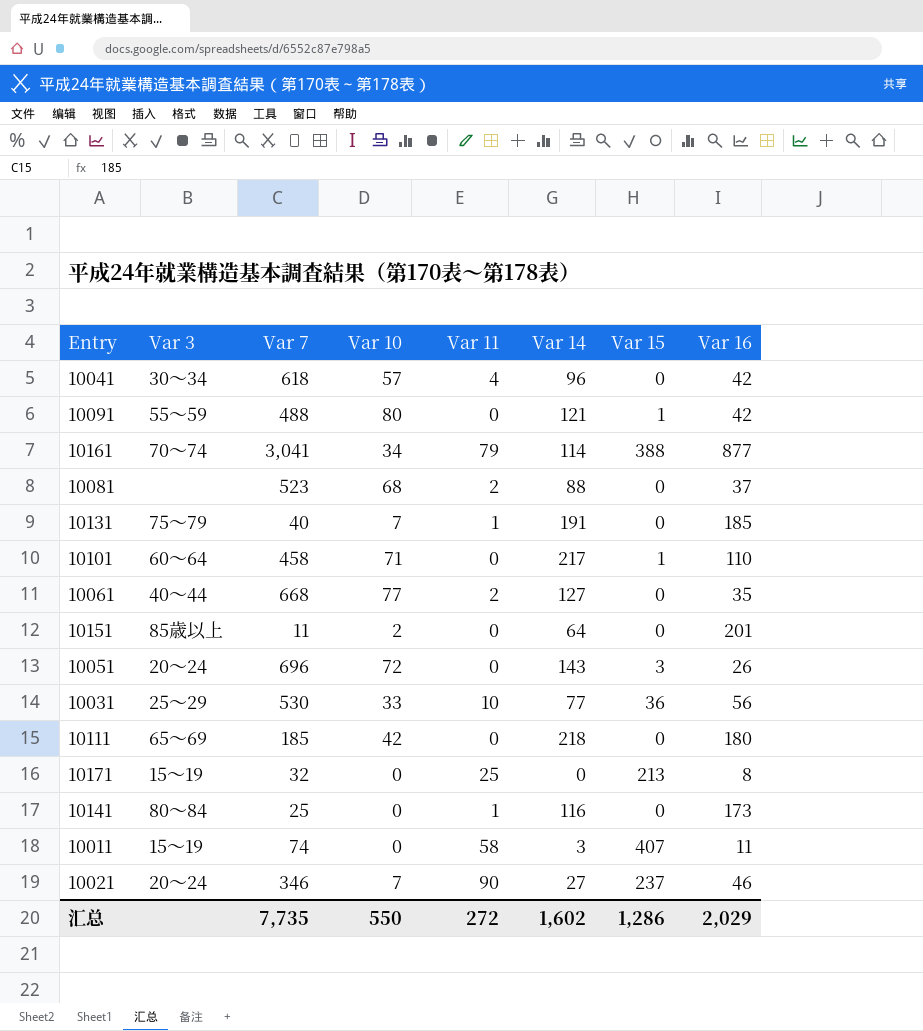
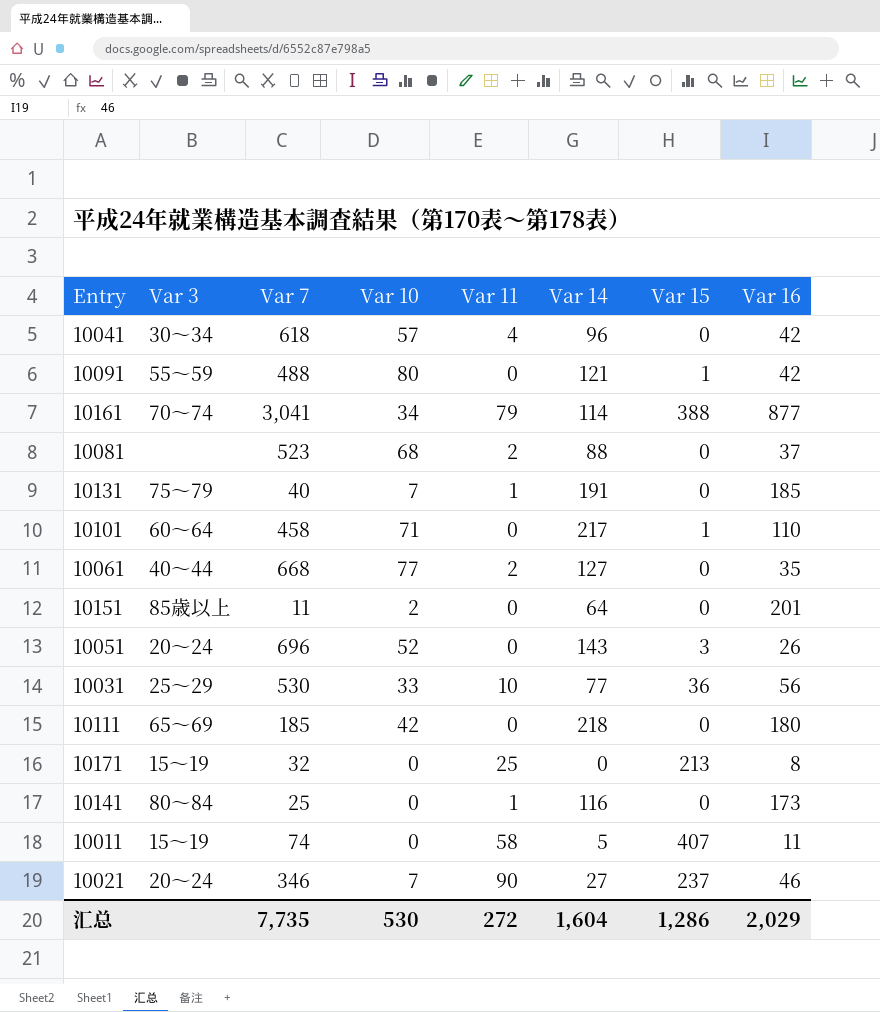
10051 | Var 10: 72 -> 52
10011 | Var 14: 3 -> 5
汇总 | Var 10: 550 -> 530
汇总 | Var 14: 1,602 -> 1,604

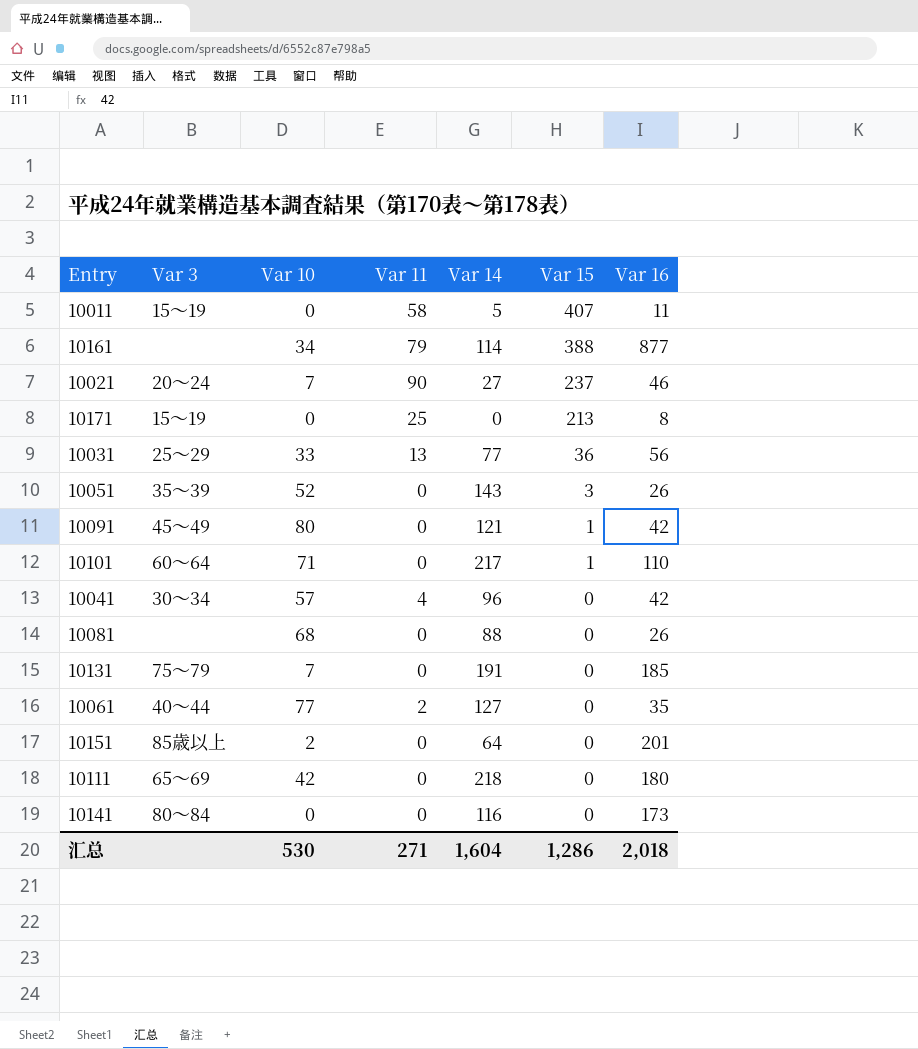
row order: none -> Var 15 descending
column Var 7 | position: 3 -> none
10161 | Var 3: 70～74 -> none
10031 | Var 11: 10 -> 13
10051 | Var 3: 20～24 -> 35～39
10091 | Var 3: 55～59 -> 45～49
10081 | Var 11: 2 -> 0
10081 | Var 16: 37 -> 26
10131 | Var 11: 1 -> 0
10141 | Var 11: 1 -> 0
汇总 | Var 11: 272 -> 271
汇总 | Var 16: 2,029 -> 2,018

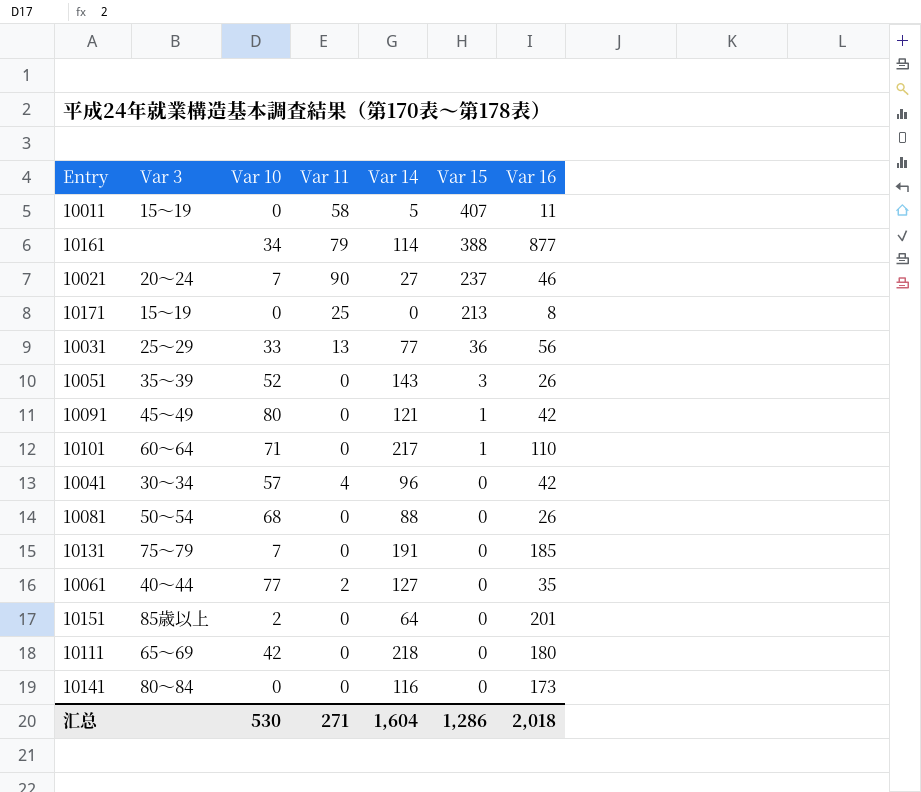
10081 | Var 3: none -> 50～54

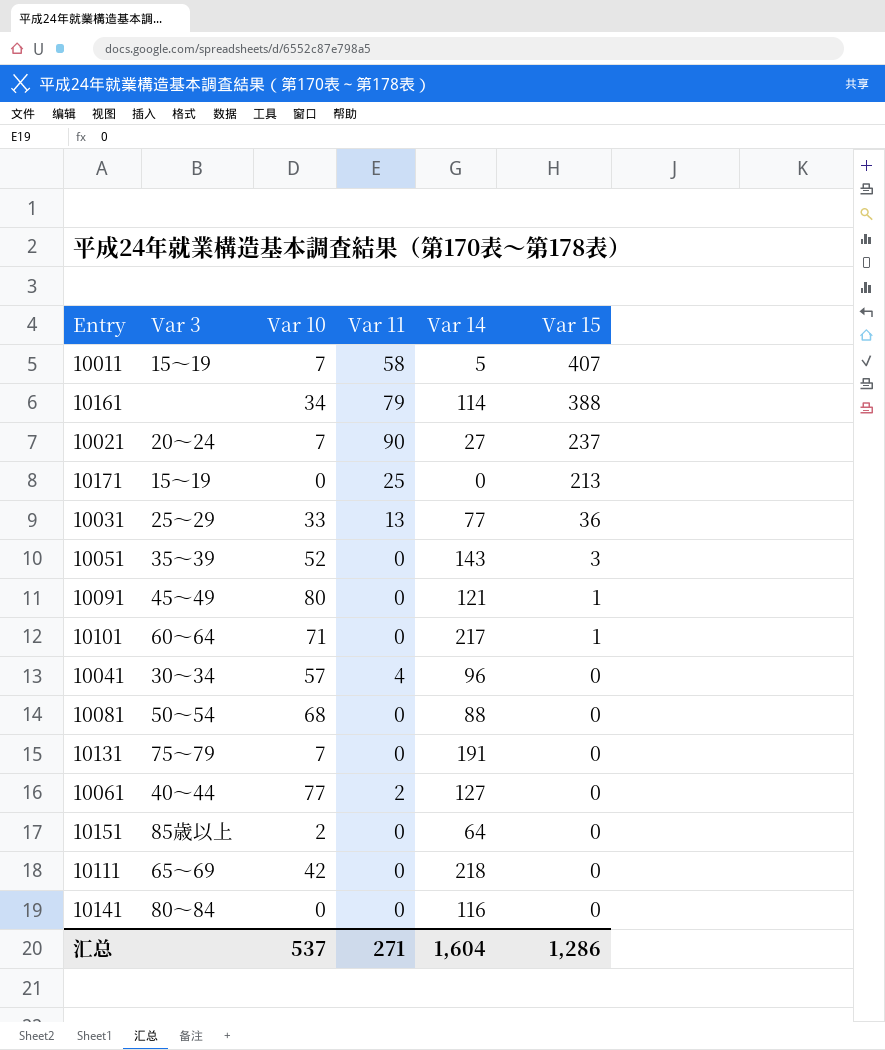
column Var 16 | position: 7 -> none
10011 | Var 10: 0 -> 7
汇总 | Var 10: 530 -> 537

